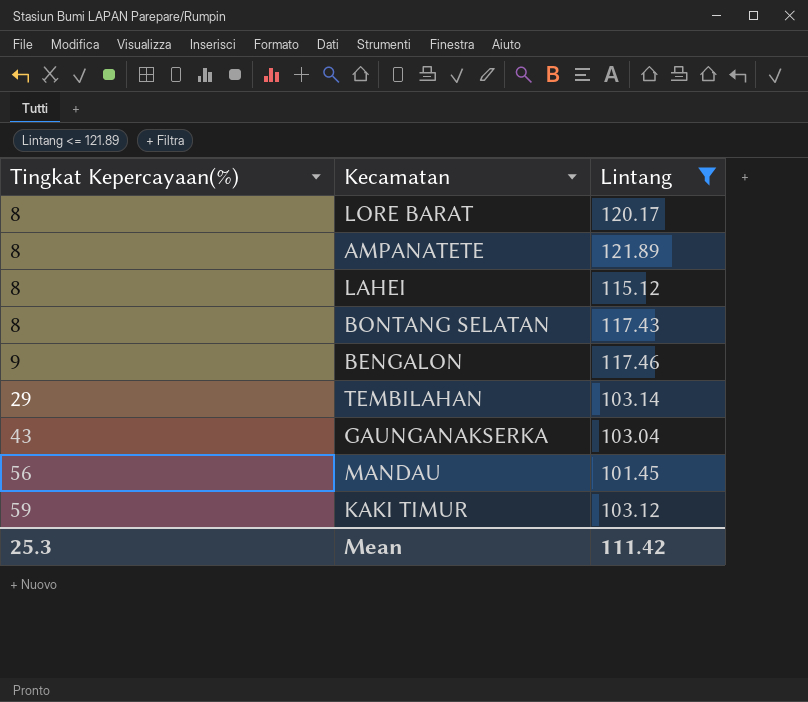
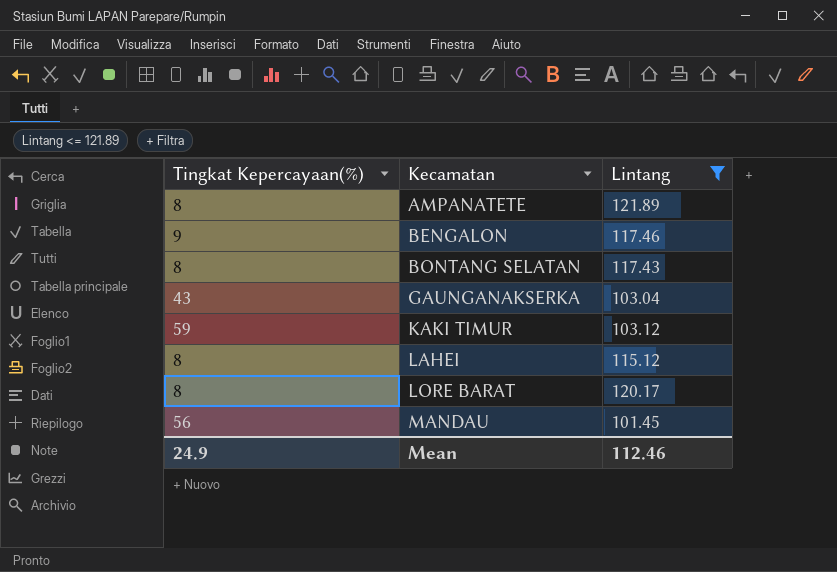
row order: Tingkat Kepercayaan(%) ascending -> Kecamatan ascending
row TEMBILAHAN: 29 | 103.14 -> none
Mean | Tingkat Kepercayaan(%): 25.3 -> 24.9
Mean | Lintang: 111.42 -> 112.46

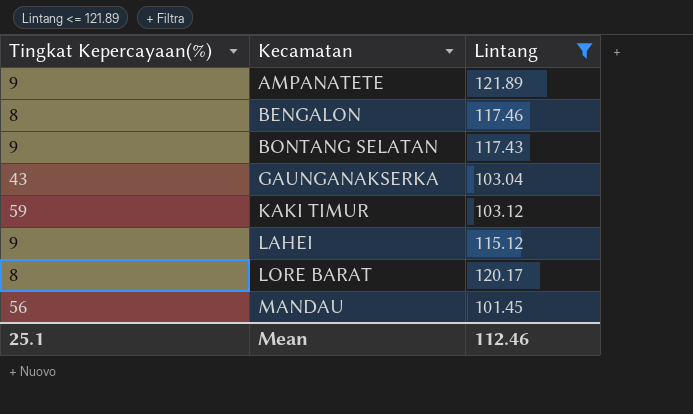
AMPANATETE | Tingkat Kepercayaan(%): 8 -> 9
BENGALON | Tingkat Kepercayaan(%): 9 -> 8
BONTANG SELATAN | Tingkat Kepercayaan(%): 8 -> 9
LAHEI | Tingkat Kepercayaan(%): 8 -> 9
Mean | Tingkat Kepercayaan(%): 24.9 -> 25.1

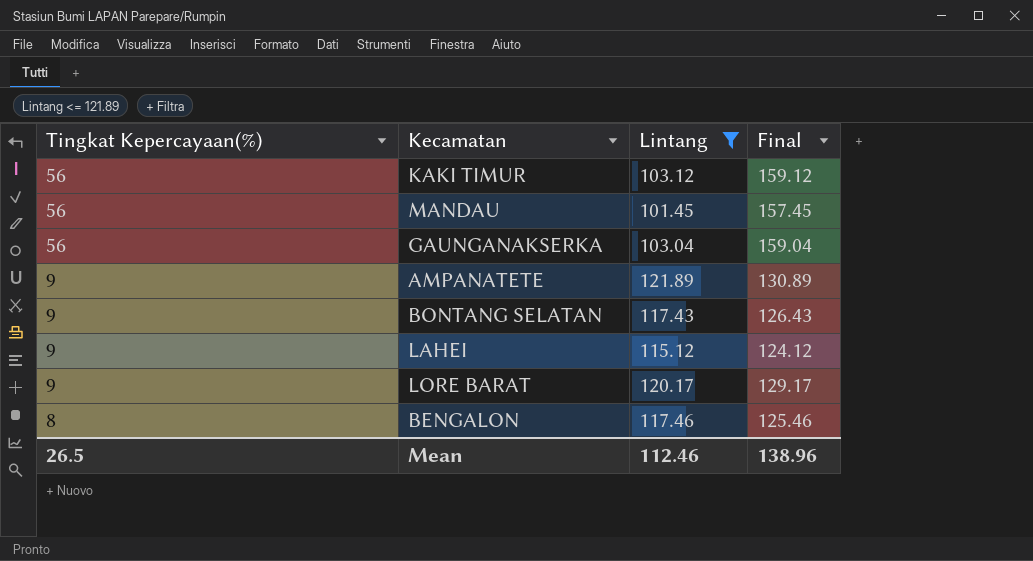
row order: Kecamatan ascending -> Tingkat Kepercayaan(%) descending
column Final | formula: none -> [Tingkat Kepercayaan(%)] + [Lintang]
KAKI TIMUR | Tingkat Kepercayaan(%): 59 -> 56
GAUNGANAKSERKA | Tingkat Kepercayaan(%): 43 -> 56
LORE BARAT | Tingkat Kepercayaan(%): 8 -> 9
Mean | Tingkat Kepercayaan(%): 25.1 -> 26.5

